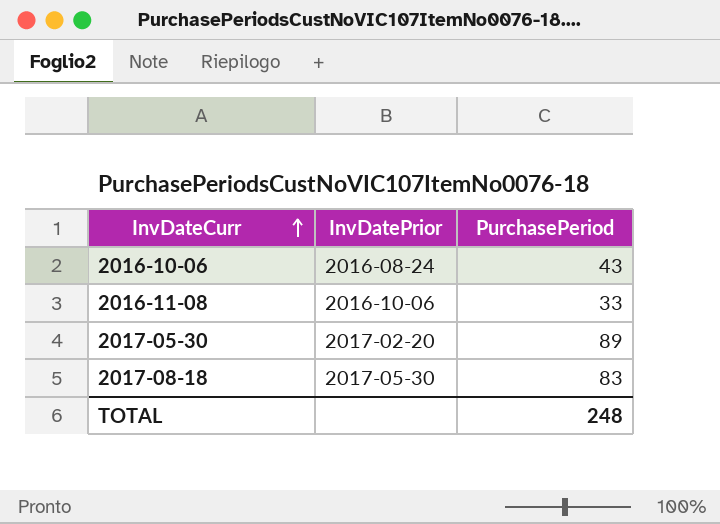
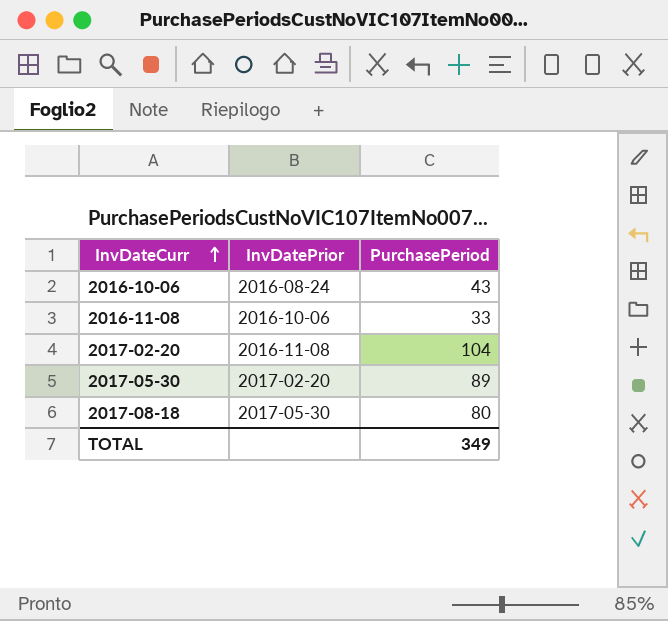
row 2017-02-20: none -> 2016-11-08 | 104
2017-08-18 | PurchasePeriod: 83 -> 80
TOTAL | PurchasePeriod: 248 -> 349

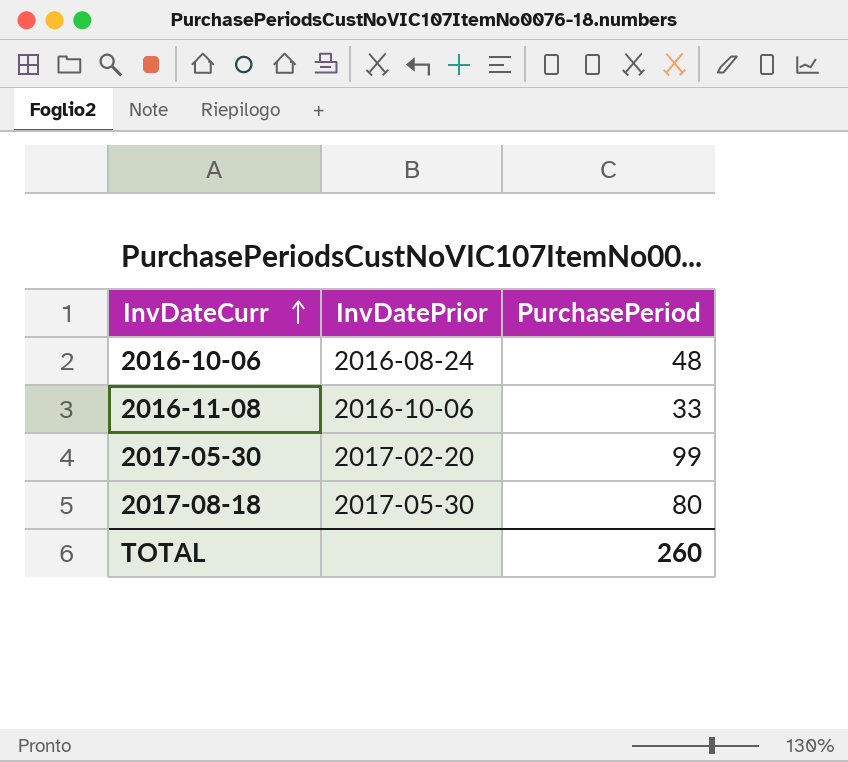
row 2017-02-20: 2016-11-08 | 104 -> none
2016-10-06 | PurchasePeriod: 43 -> 48
2017-05-30 | PurchasePeriod: 89 -> 99
TOTAL | PurchasePeriod: 349 -> 260

